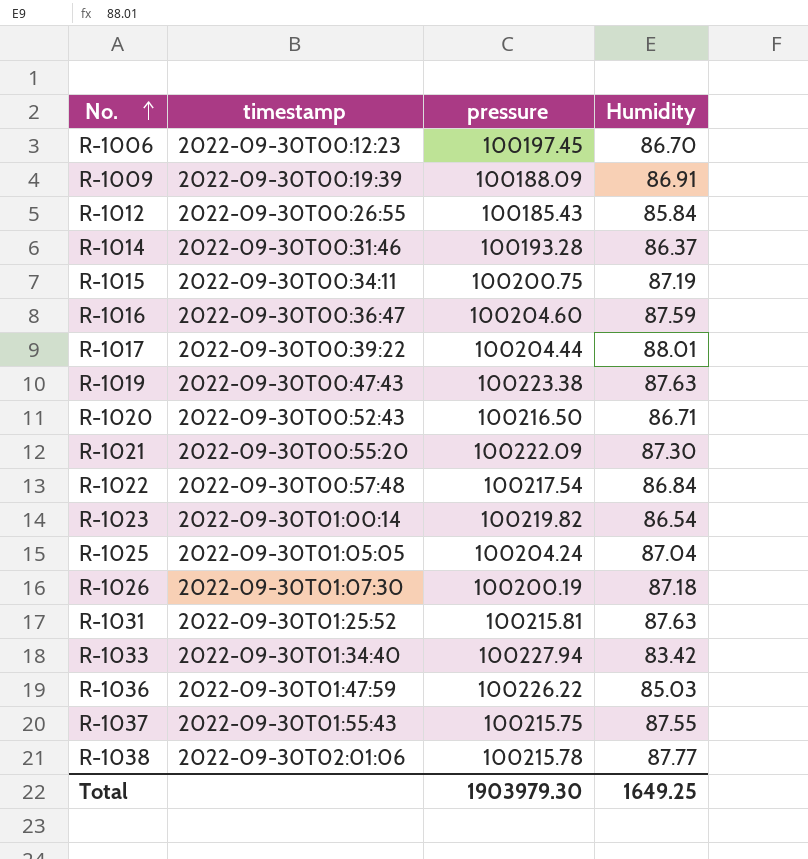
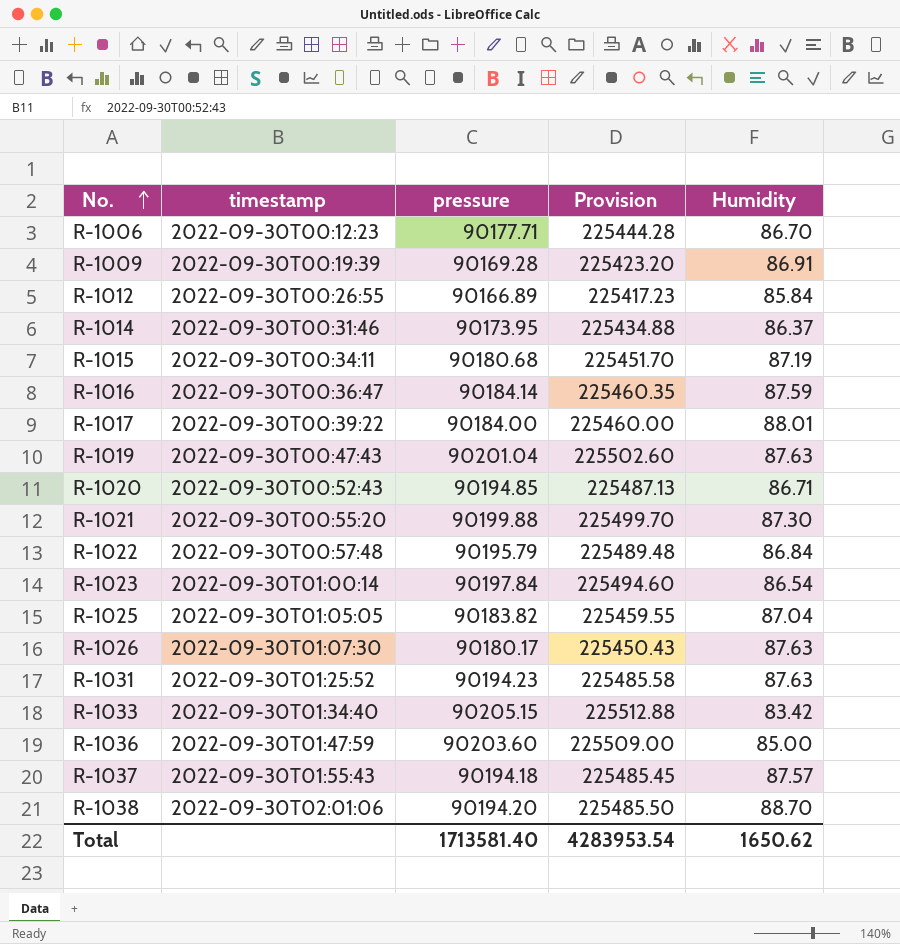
column Provision | formula: none -> [pressure] * 2.5
R-1006 | pressure: 100197.45 -> 90177.71
R-1009 | pressure: 100188.09 -> 90169.28
R-1012 | pressure: 100185.43 -> 90166.89
R-1014 | pressure: 100193.28 -> 90173.95
R-1015 | pressure: 100200.75 -> 90180.68
R-1016 | pressure: 100204.60 -> 90184.14
R-1017 | pressure: 100204.44 -> 90184.00
R-1019 | pressure: 100223.38 -> 90201.04
R-1020 | pressure: 100216.50 -> 90194.85
R-1021 | pressure: 100222.09 -> 90199.88
R-1022 | pressure: 100217.54 -> 90195.79
R-1023 | pressure: 100219.82 -> 90197.84
R-1025 | pressure: 100204.24 -> 90183.82
R-1026 | pressure: 100200.19 -> 90180.17
R-1026 | Humidity: 87.18 -> 87.63
R-1031 | pressure: 100215.81 -> 90194.23
R-1033 | pressure: 100227.94 -> 90205.15
R-1036 | pressure: 100226.22 -> 90203.60
R-1036 | Humidity: 85.03 -> 85.00
R-1037 | pressure: 100215.75 -> 90194.18
R-1037 | Humidity: 87.55 -> 87.57
R-1038 | pressure: 100215.78 -> 90194.20
R-1038 | Humidity: 87.77 -> 88.70
Total | pressure: 1903979.30 -> 1713581.40
Total | Humidity: 1649.25 -> 1650.62

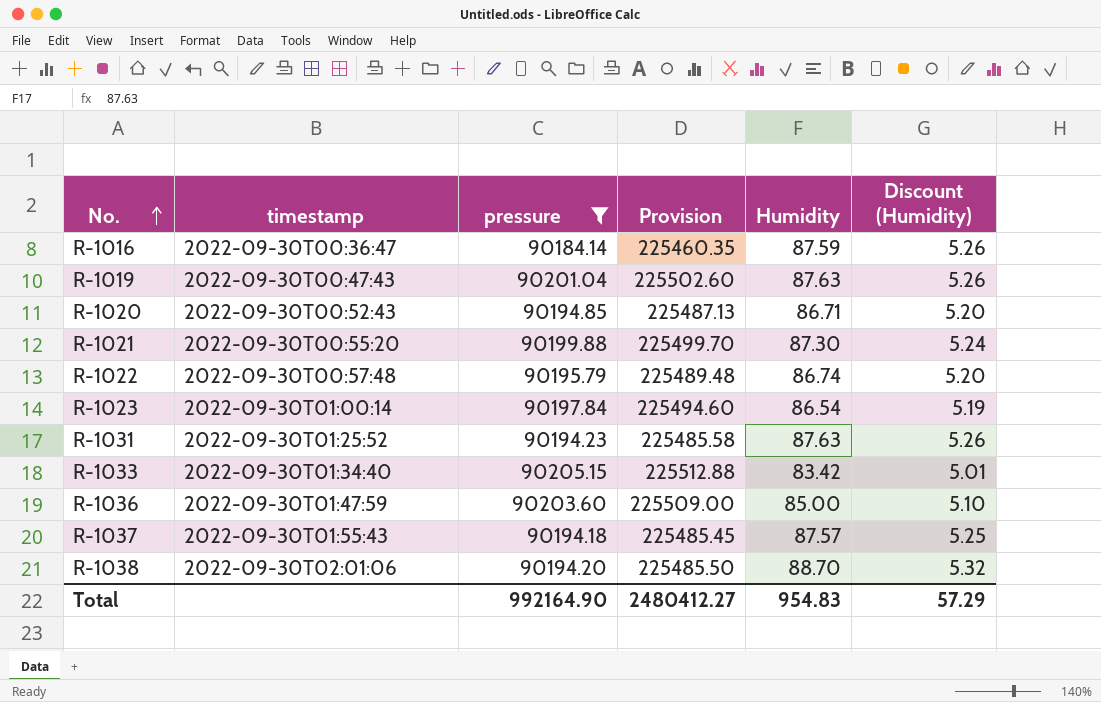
filter: none -> pressure >= 90184.14
column Discount (Humidity) | formula: none -> [Humidity] * 0.06
R-1022 | Humidity: 86.84 -> 86.74
Total | pressure: 1713581.40 -> 992164.90
Total | Provision: 4283953.54 -> 2480412.27
Total | Humidity: 1650.62 -> 954.83

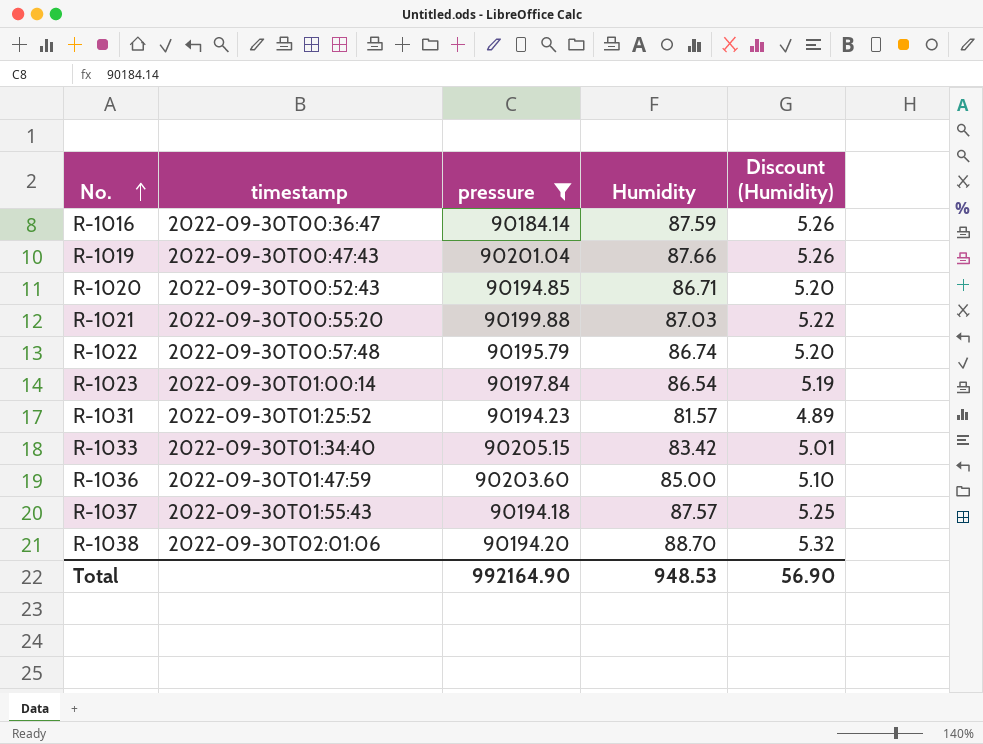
column Provision | formula: [pressure] * 2.5 -> none
R-1019 | Humidity: 87.63 -> 87.66
R-1021 | Humidity: 87.30 -> 87.03
R-1021 | Discount (Humidity): 5.24 -> 5.22
R-1031 | Humidity: 87.63 -> 81.57
R-1031 | Discount (Humidity): 5.26 -> 4.89
Total | Humidity: 954.83 -> 948.53
Total | Discount (Humidity): 57.29 -> 56.90

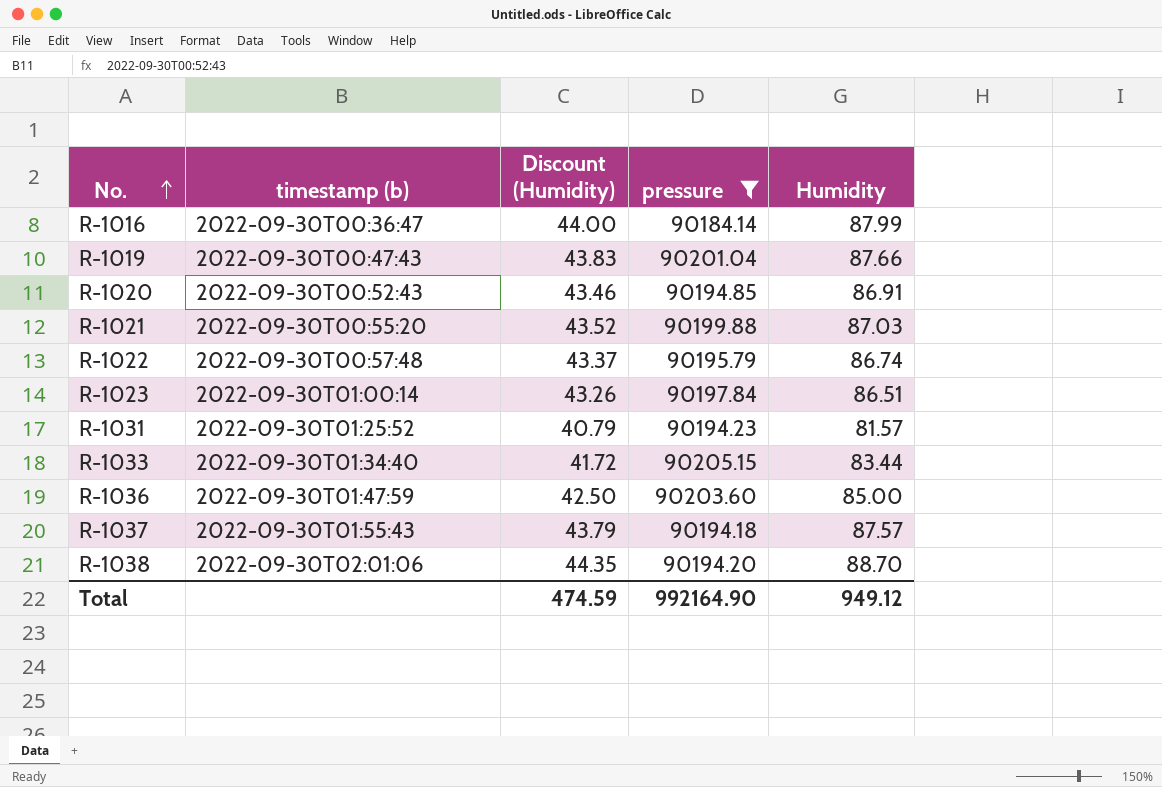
column name: timestamp -> timestamp (b)
column Discount (Humidity) | formula: [Humidity] * 0.06 -> [Humidity] * 0.5
column Discount (Humidity) | position: 5 -> 3
R-1016 | Humidity: 87.59 -> 87.99
R-1020 | Humidity: 86.71 -> 86.91
R-1023 | Humidity: 86.54 -> 86.51
R-1033 | Humidity: 83.42 -> 83.44
Total | Discount (Humidity): 56.90 -> 474.59
Total | Humidity: 948.53 -> 949.12

